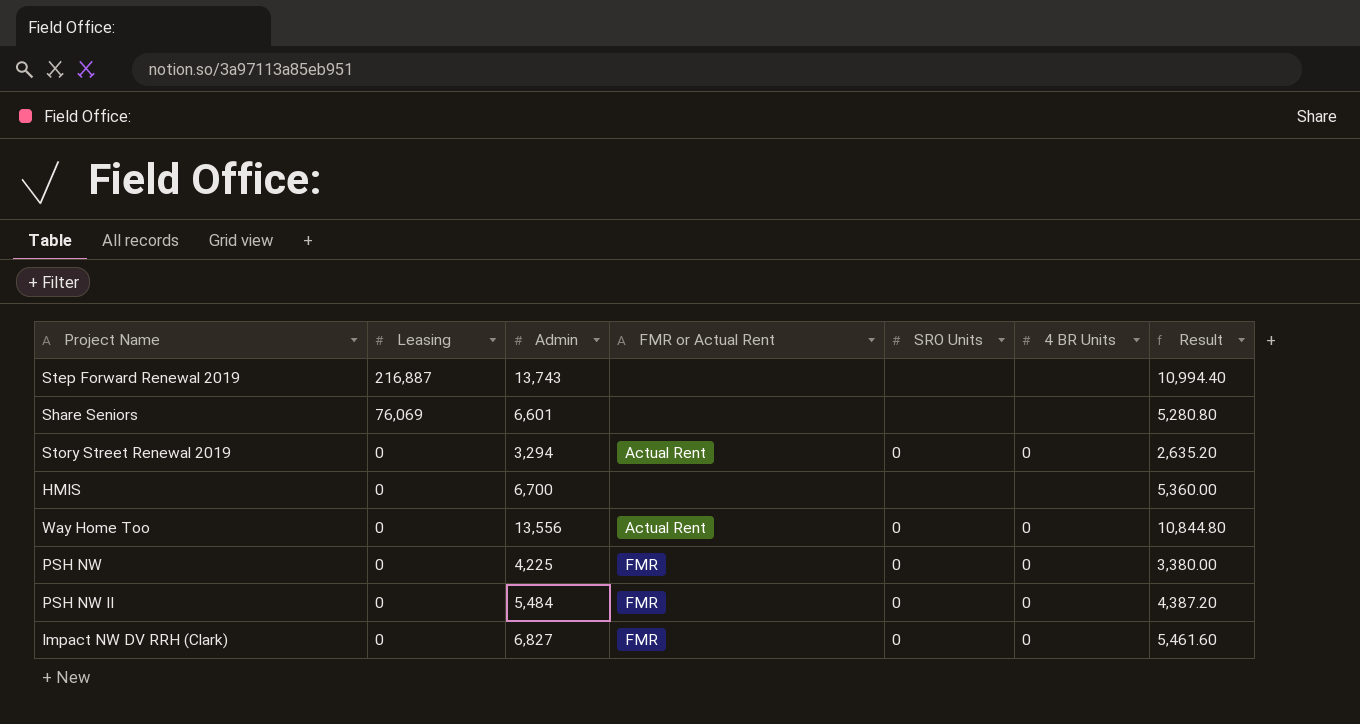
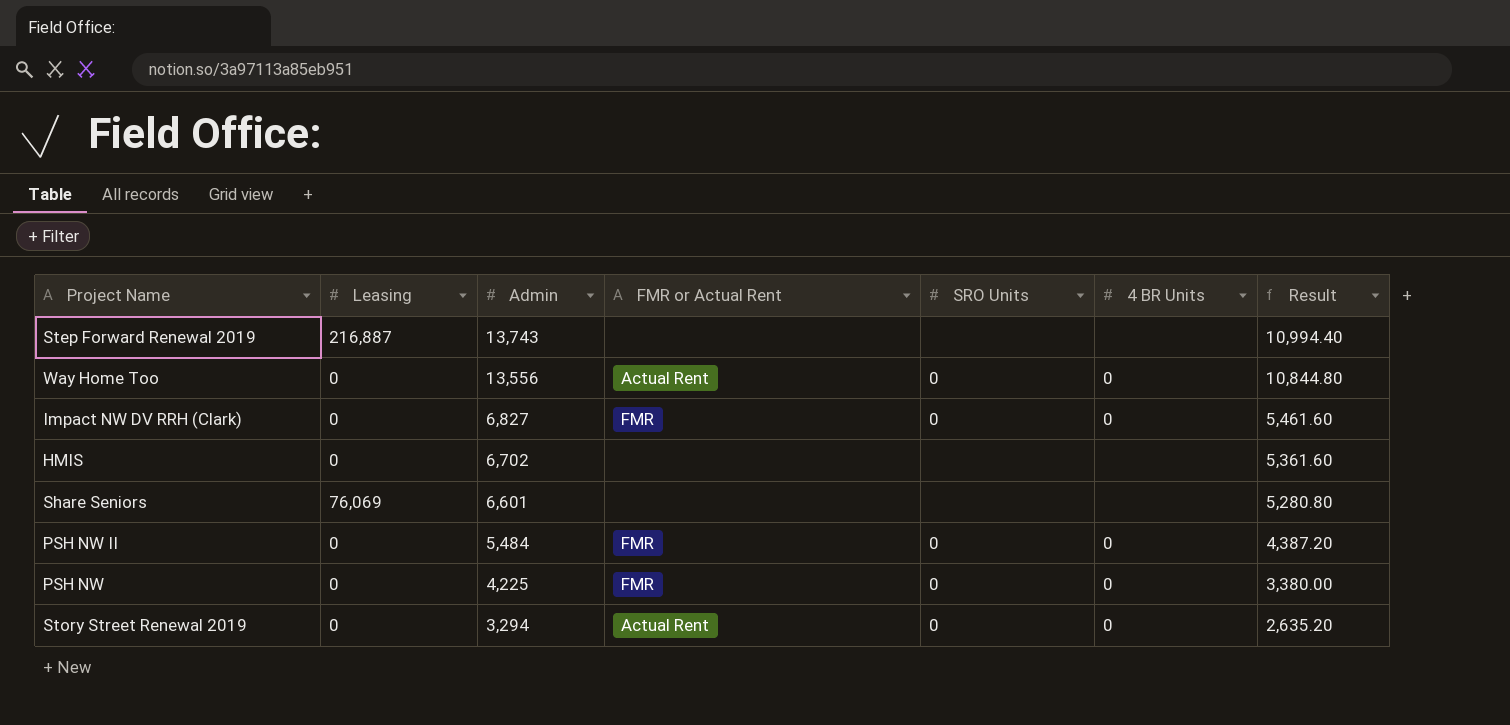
row order: Leasing descending -> Admin descending
HMIS | Admin: 6,700 -> 6,702
HMIS | Result: 5,360.00 -> 5,361.60

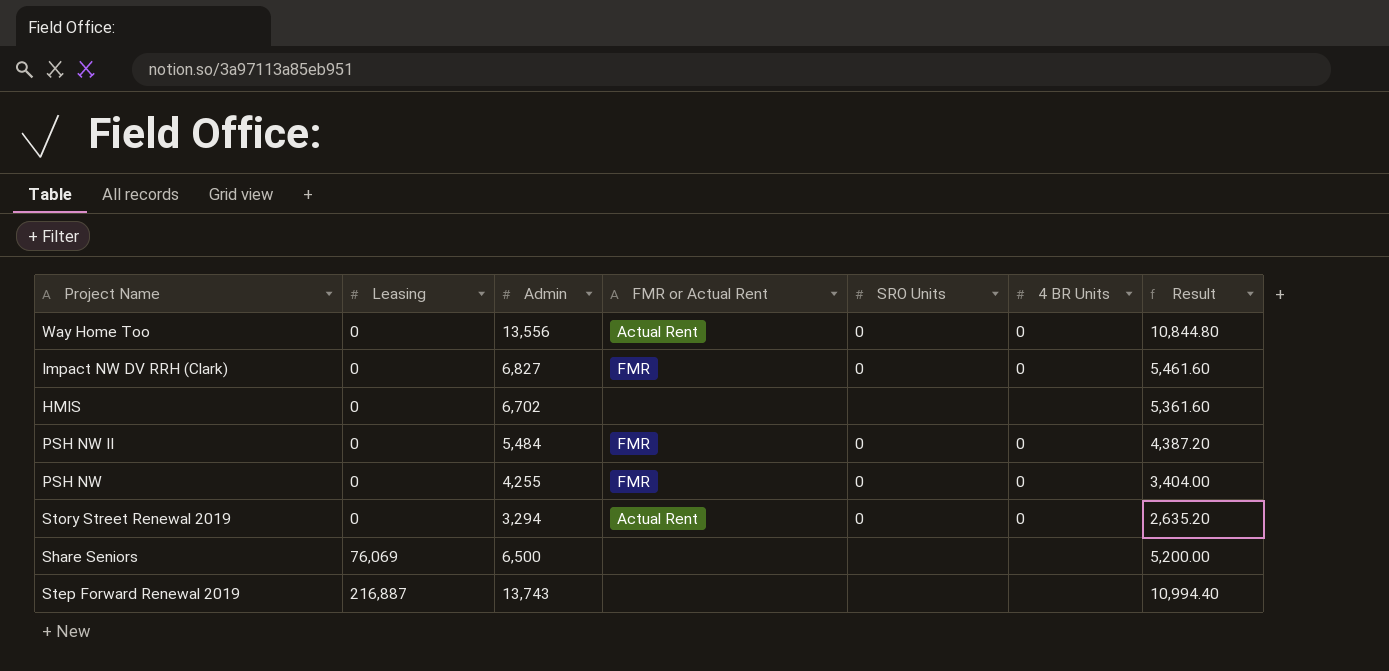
row order: Admin descending -> Leasing ascending
PSH NW | Admin: 4,225 -> 4,255
PSH NW | Result: 3,380.00 -> 3,404.00
Share Seniors | Admin: 6,601 -> 6,500
Share Seniors | Result: 5,280.80 -> 5,200.00

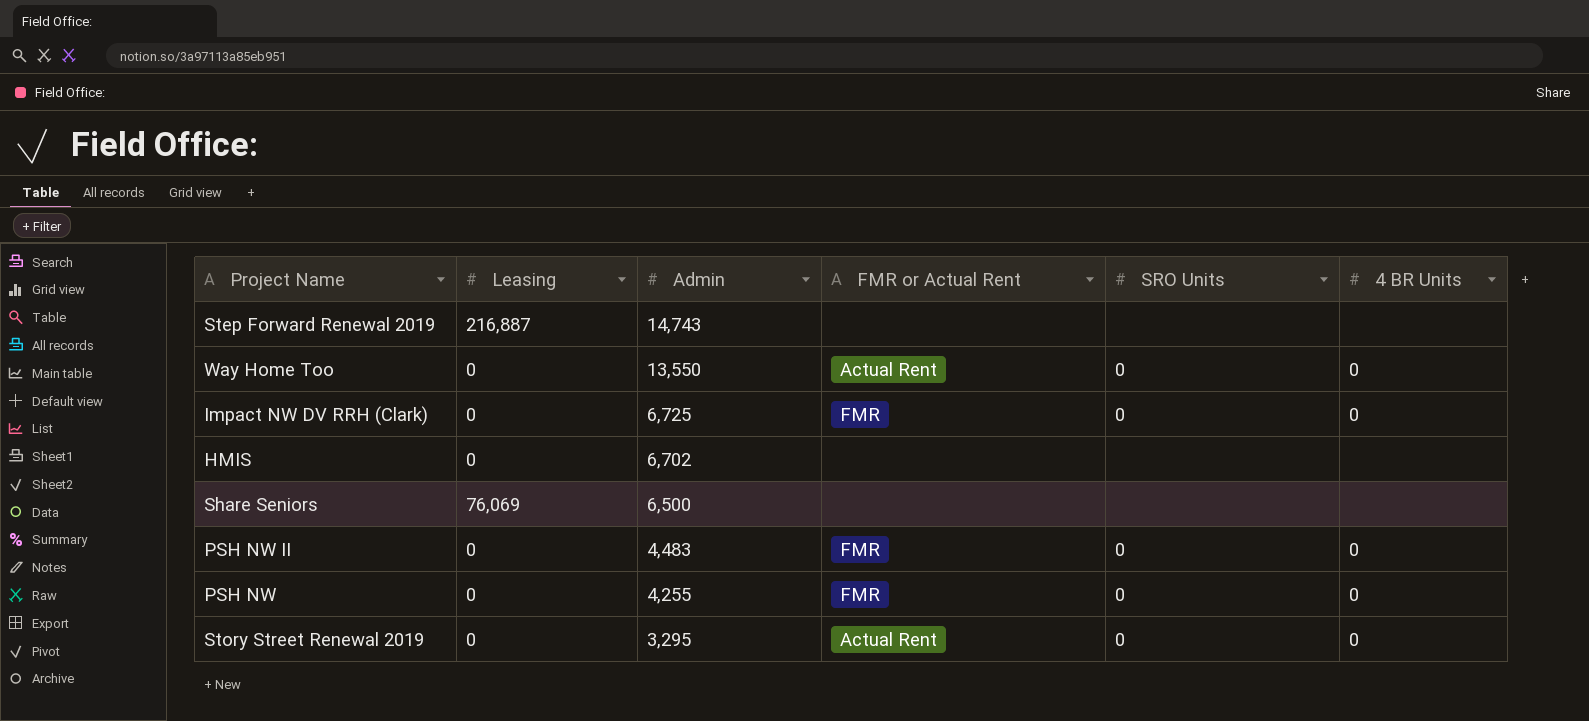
row order: Leasing ascending -> Admin descending
column Result | formula: [Admin] * 0.8 -> none
Step Forward Renewal 2019 | Admin: 13,743 -> 14,743
Way Home Too | Admin: 13,556 -> 13,550
Impact NW DV RRH (Clark) | Admin: 6,827 -> 6,725
PSH NW II | Admin: 5,484 -> 4,483
Story Street Renewal 2019 | Admin: 3,294 -> 3,295

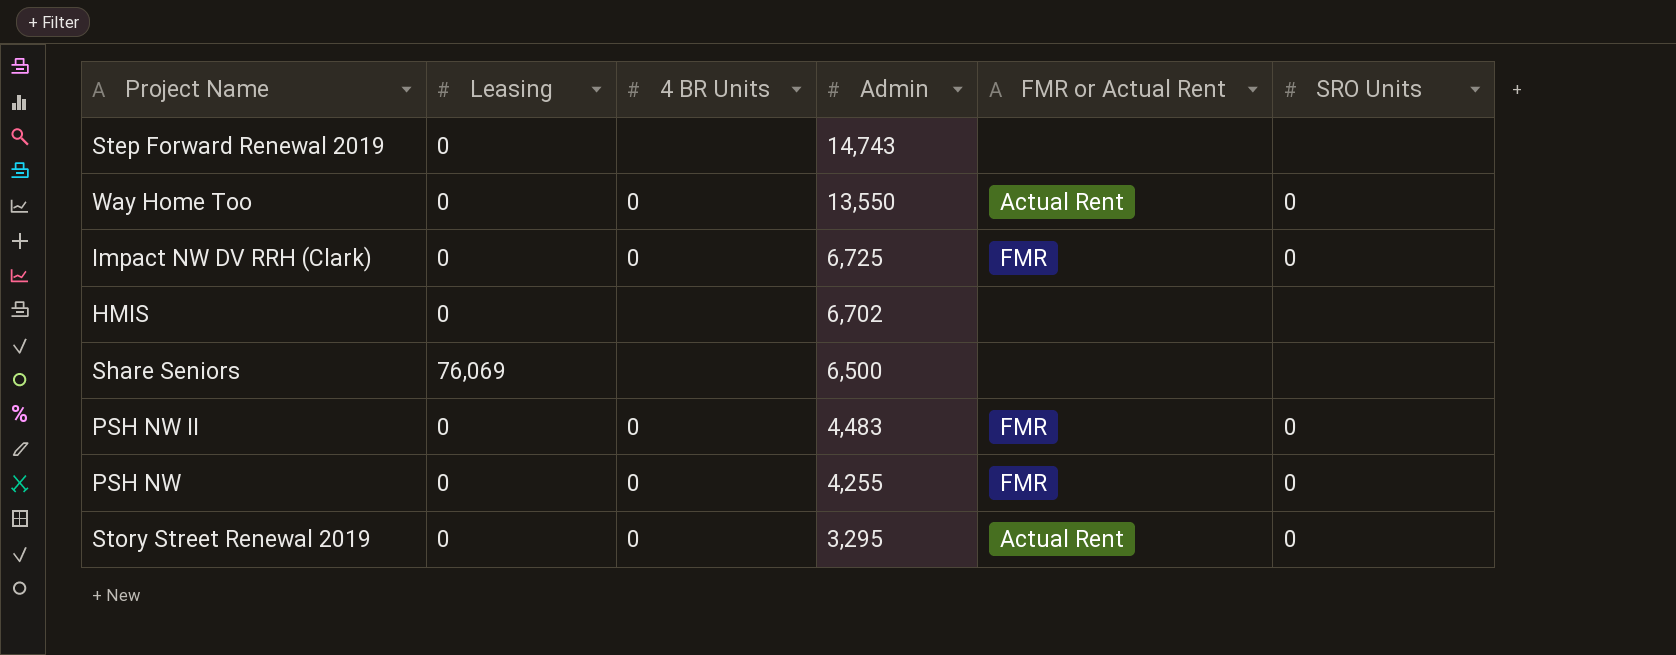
column 4 BR Units | position: 6 -> 3
Step Forward Renewal 2019 | Leasing: 216,887 -> 0

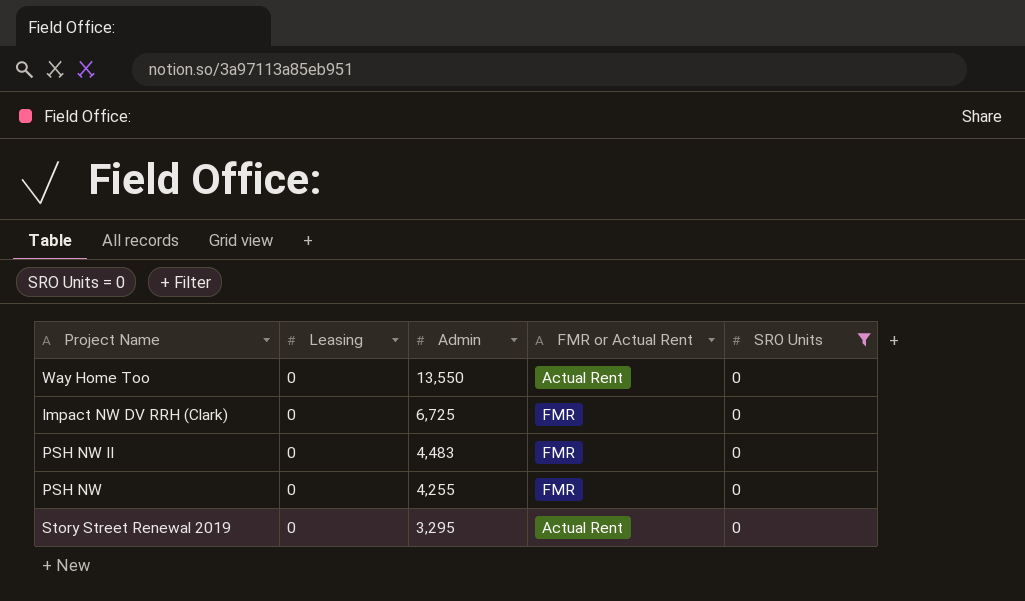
filter: none -> SRO Units = 0
column 4 BR Units | position: 3 -> none

